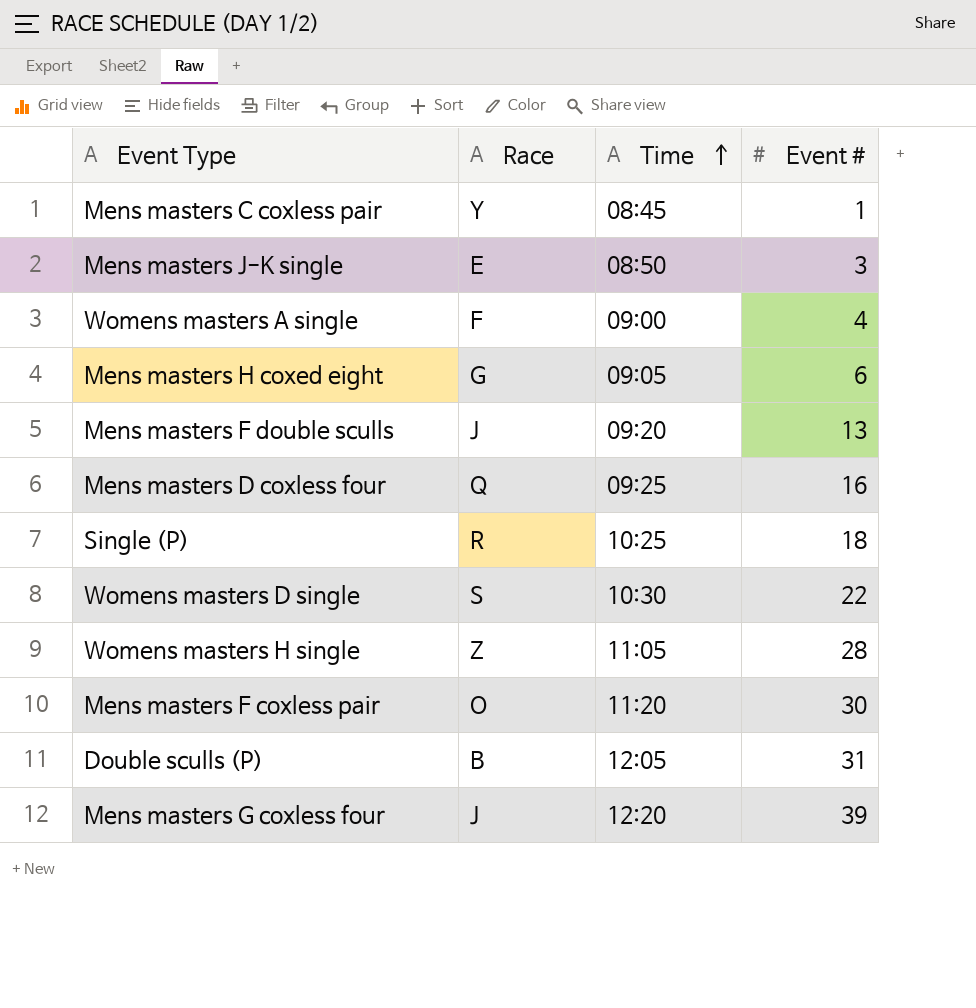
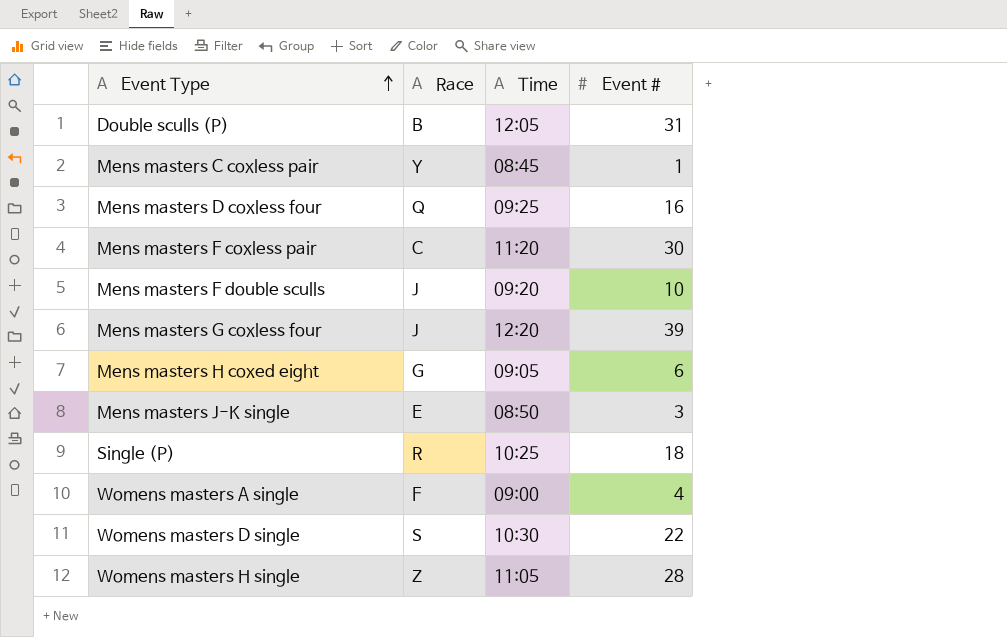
row order: Time ascending -> Event Type ascending
Mens masters F coxless pair | Race: O -> C
Mens masters F double sculls | Event #: 13 -> 10

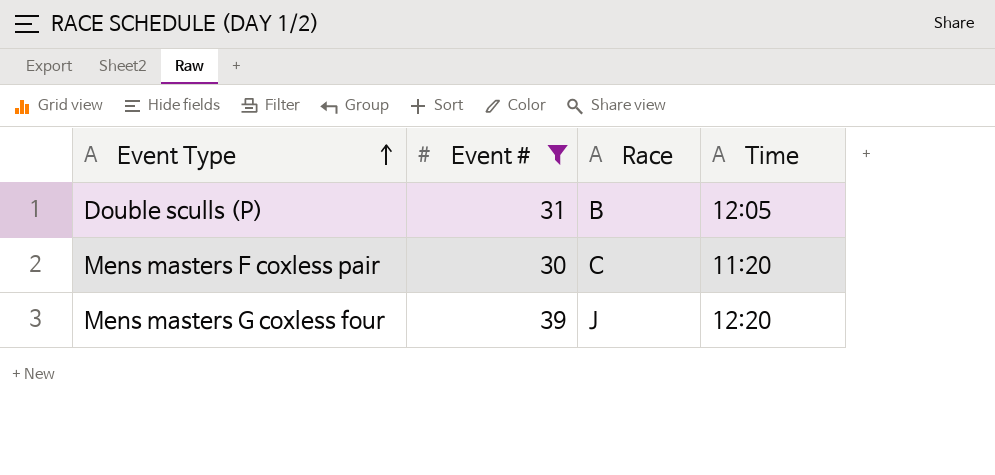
filter: none -> Event # >= 30
column Event # | position: 4 -> 2

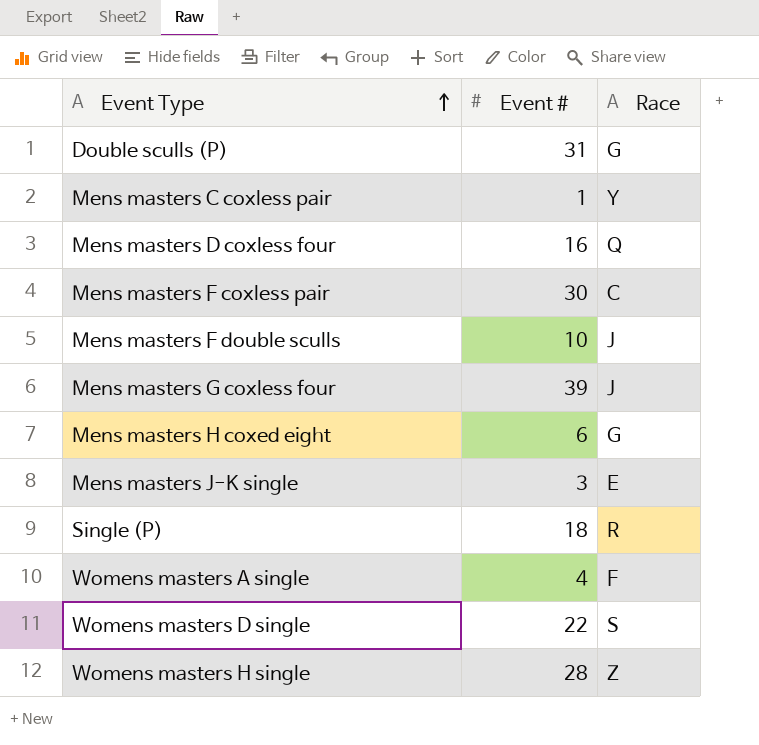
filter: Event # >= 30 -> none
column Time | position: 4 -> none
Double sculls (P) | Race: B -> G

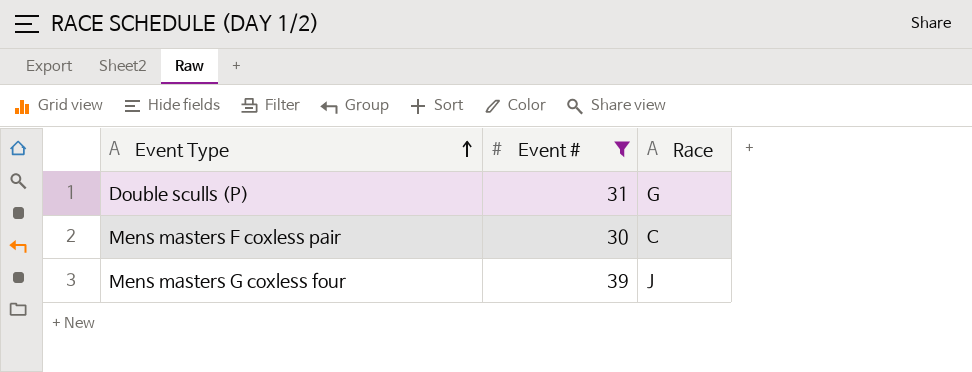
filter: none -> Event # >= 30

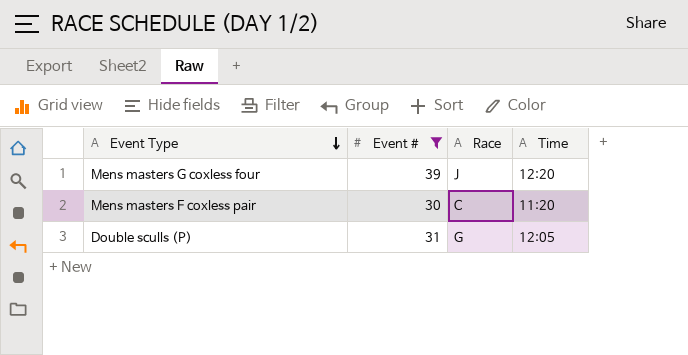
row order: Event Type ascending -> Event Type descending
column Time | position: none -> 4

